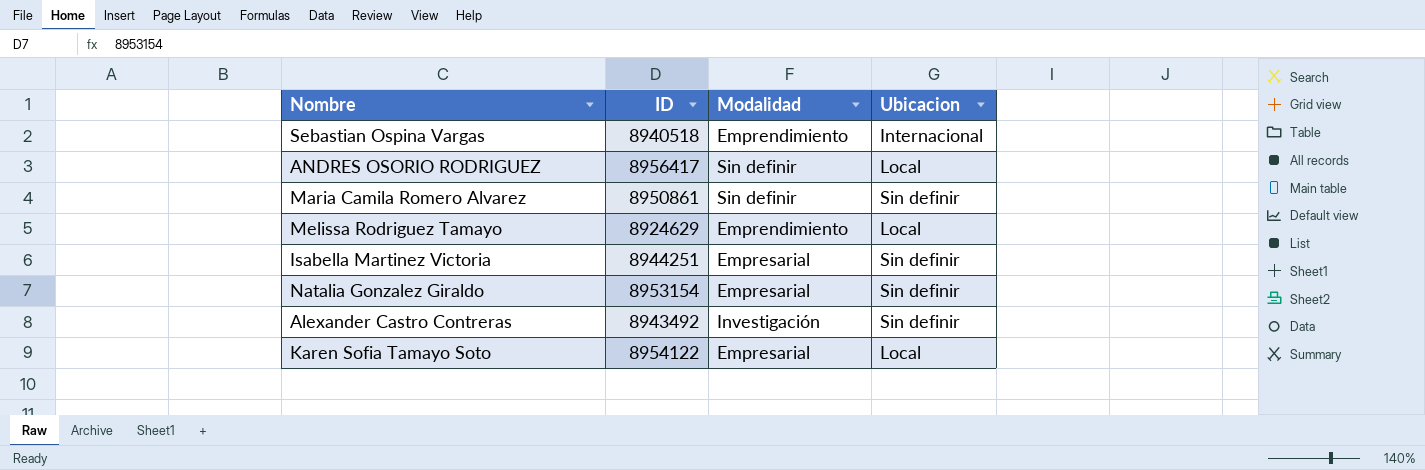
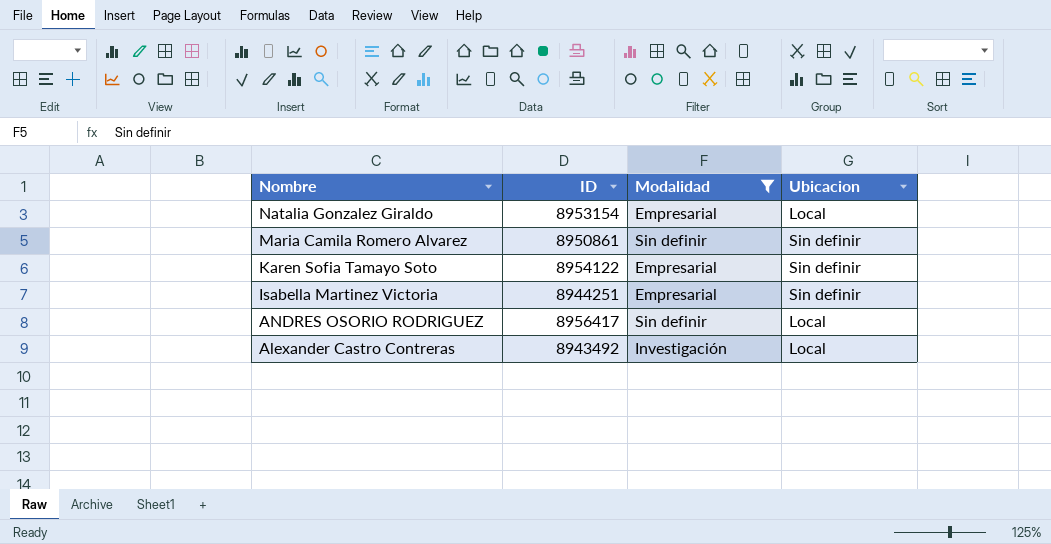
filter: none -> Modalidad != Emprendimiento
row order: none -> Nombre descending
Natalia Gonzalez Giraldo | Ubicacion: Sin definir -> Local
Karen Sofia Tamayo Soto | Ubicacion: Local -> Sin definir
Alexander Castro Contreras | Ubicacion: Sin definir -> Local

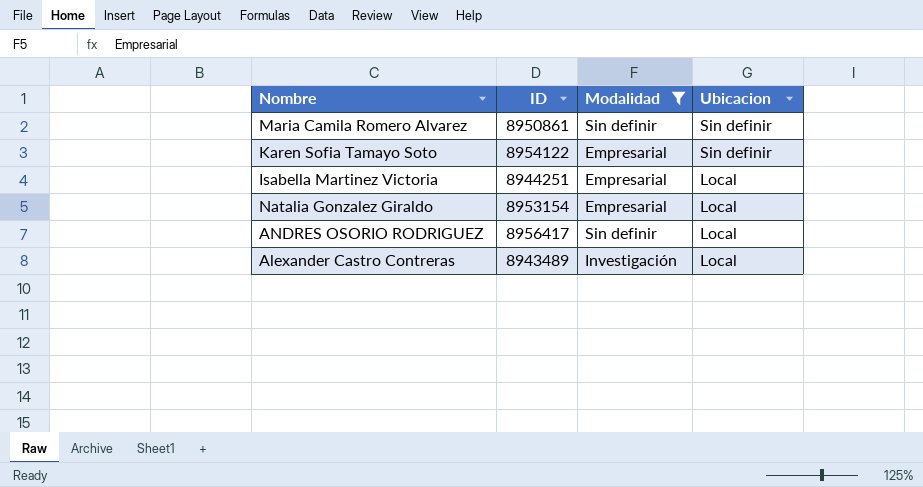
row order: Nombre descending -> Ubicacion descending
Isabella Martinez Victoria | Ubicacion: Sin definir -> Local
Alexander Castro Contreras | ID: 8943492 -> 8943489

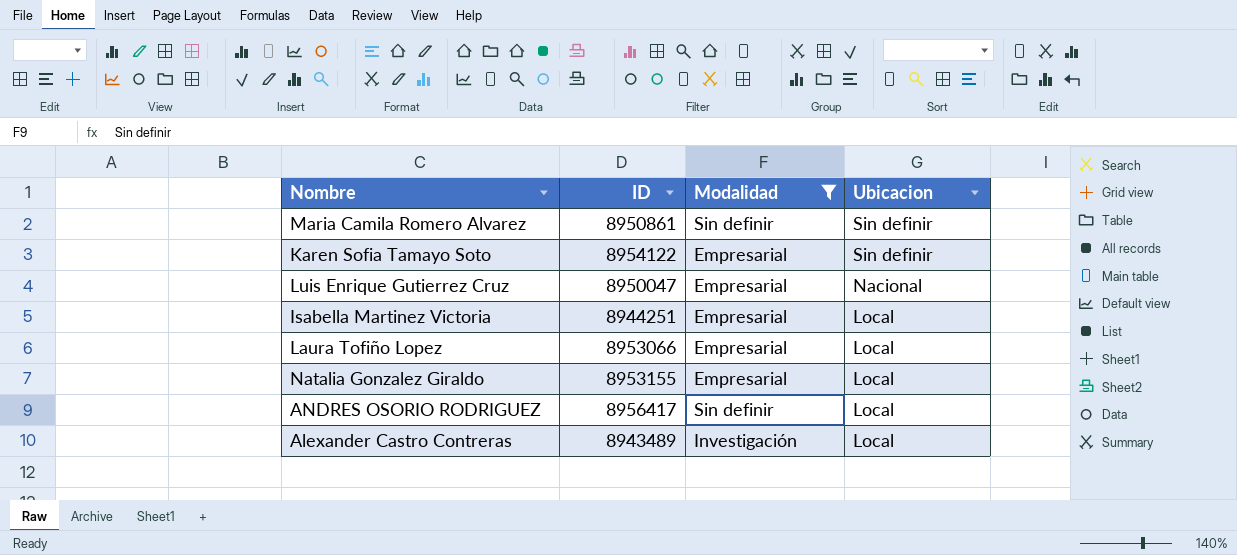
row Luis Enrique Gutierrez Cruz: none -> 8950047 | Empresarial | Nacional
row Laura Tofiño Lopez: none -> 8953066 | Empresarial | Local
Natalia Gonzalez Giraldo | ID: 8953154 -> 8953155

